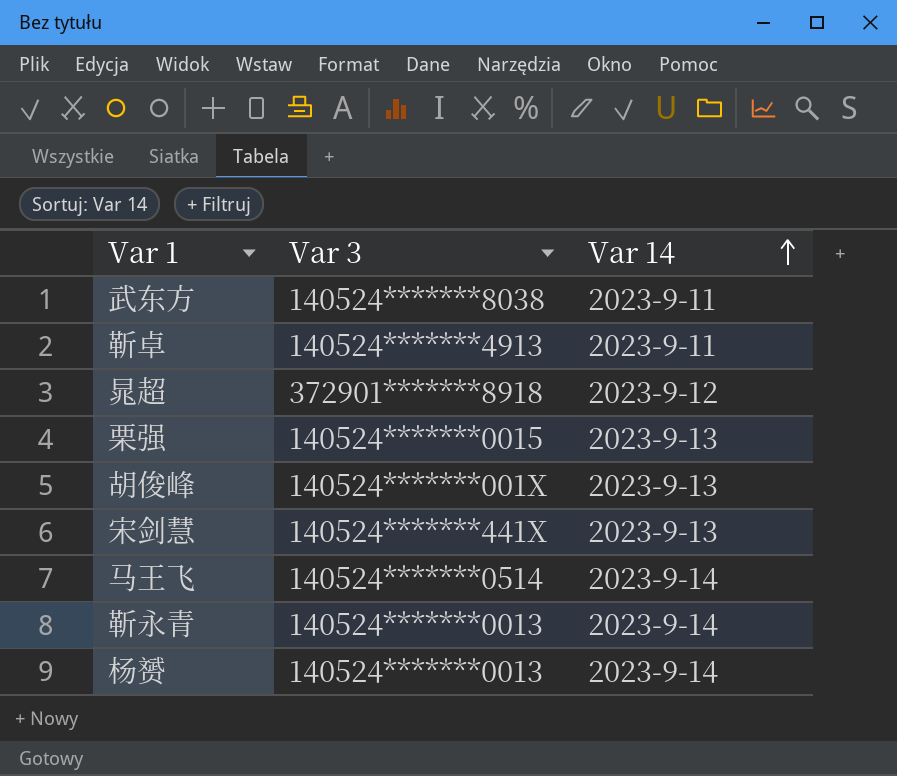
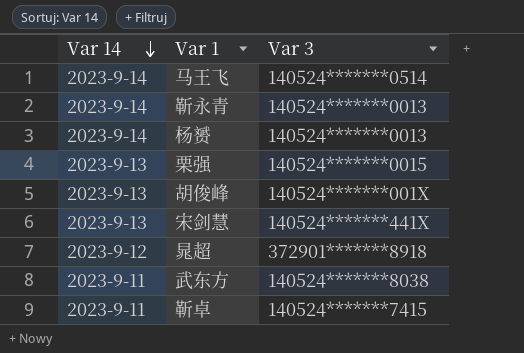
row order: Var 14 ascending -> Var 14 descending
column Var 14 | position: 3 -> 1
靳卓 | Var 3: 140524*******4913 -> 140524*******7415

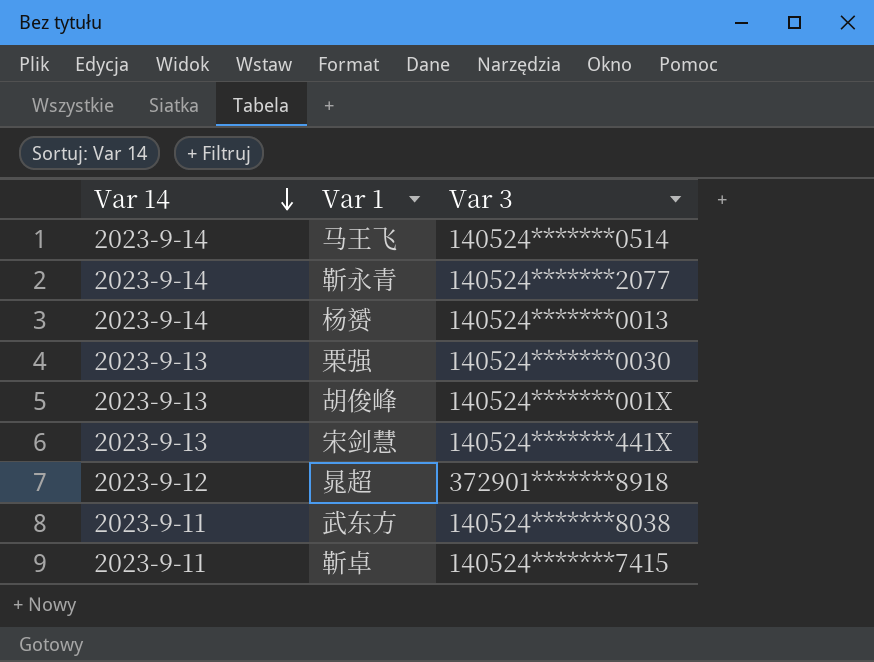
靳永青 | Var 3: 140524*******0013 -> 140524*******2077
栗强 | Var 3: 140524*******0015 -> 140524*******0030

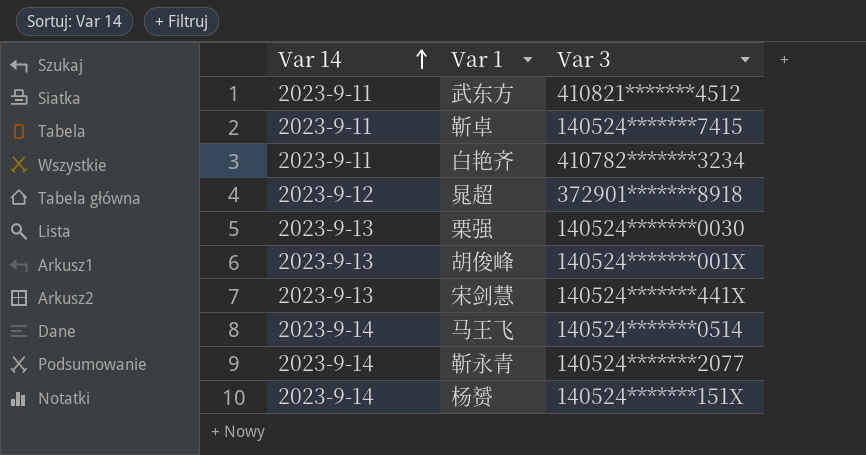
row order: Var 14 descending -> Var 14 ascending
武东方 | Var 3: 140524*******8038 -> 410821*******4512
row 白艳齐: none -> 2023-9-11 | 410782*******3234
杨赟 | Var 3: 140524*******0013 -> 140524*******151X

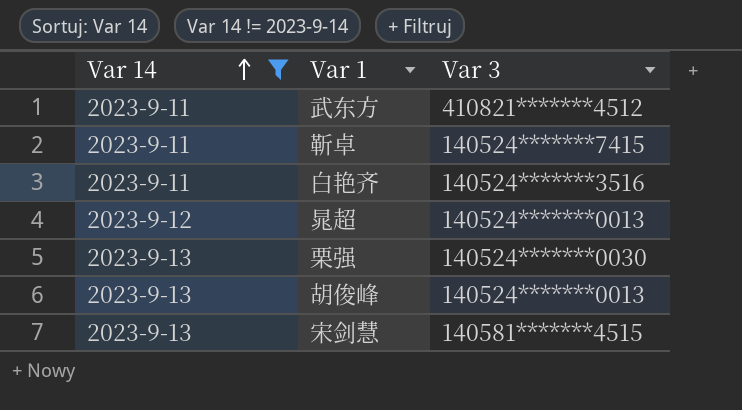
filter: none -> Var 14 != 2023-9-14
白艳齐 | Var 3: 410782*******3234 -> 140524*******3516
晁超 | Var 3: 372901*******8918 -> 140524*******0013
胡俊峰 | Var 3: 140524*******001X -> 140524*******0013
宋剑慧 | Var 3: 140524*******441X -> 140581*******4515

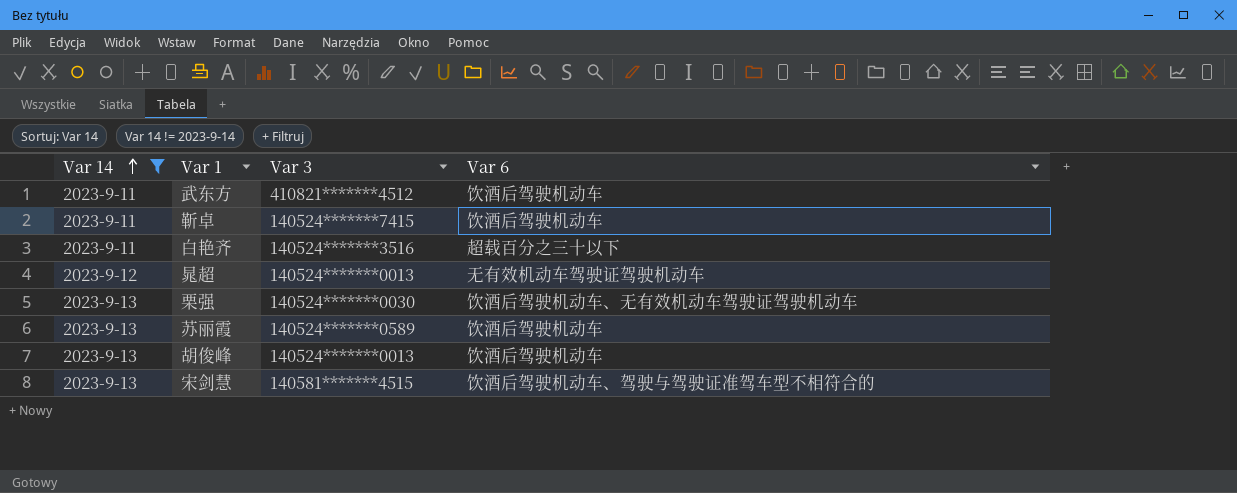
column Var 6 | position: none -> 4
row 苏丽霞: none -> 2023-9-13 | 140524*******0589 | 饮酒后驾驶机动车

